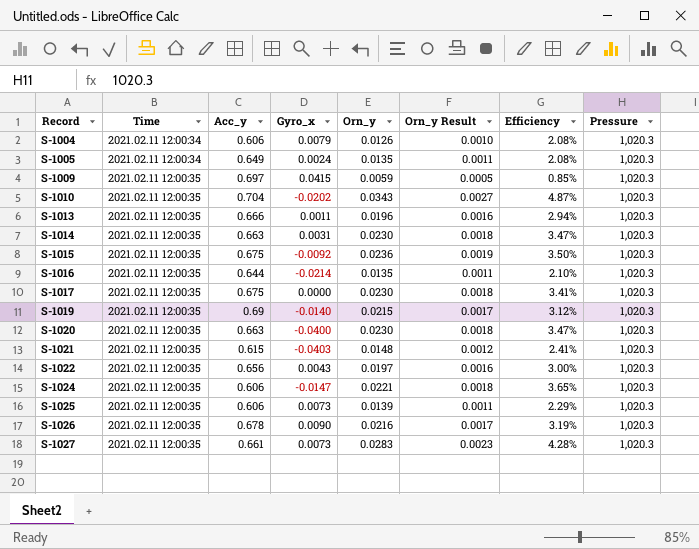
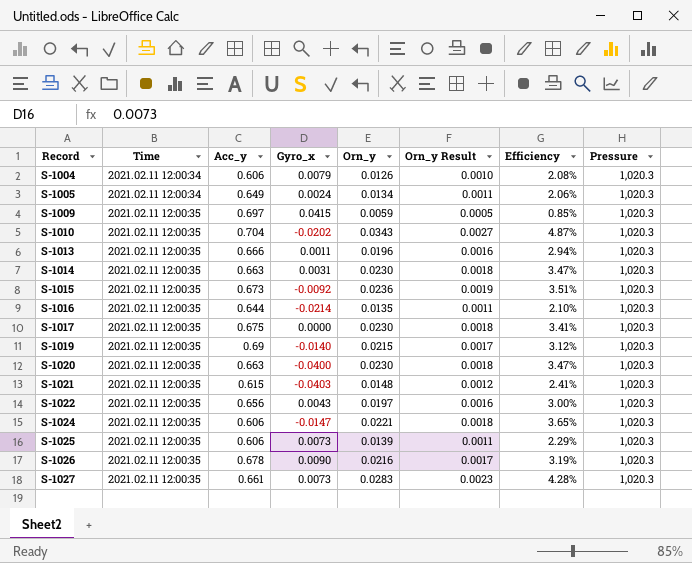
S-1005 | Orn_y: 0.0135 -> 0.0134
S-1005 | Efficiency: 2.08% -> 2.06%
S-1015 | Acc_y: 0.675 -> 0.673
S-1015 | Efficiency: 3.50% -> 3.51%

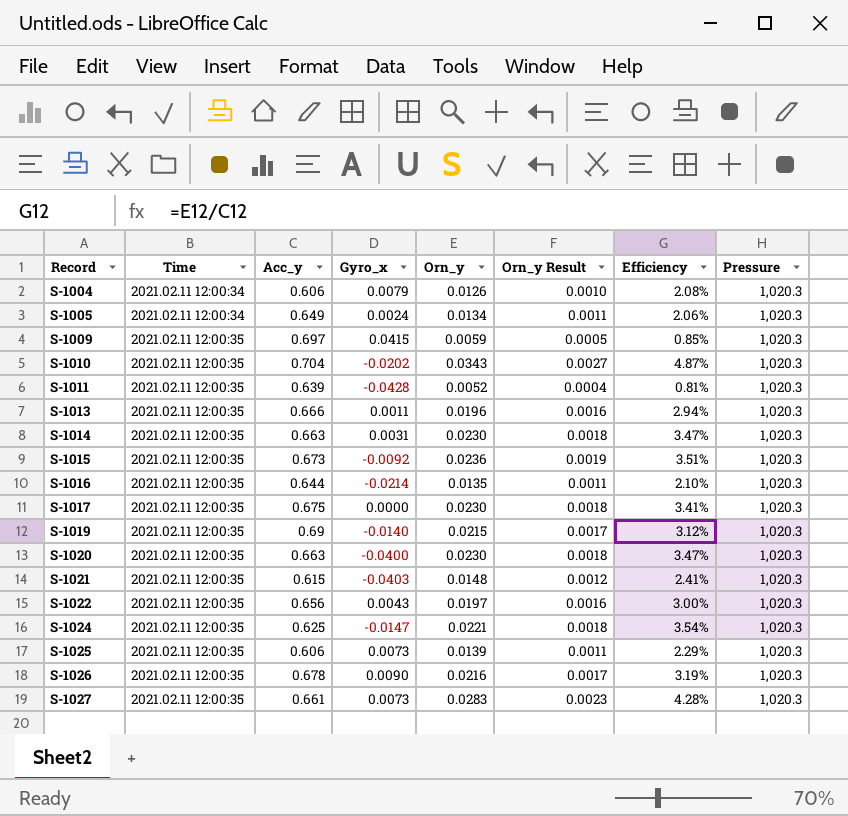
row S-1011: none -> 2021.02.11 12:00:35 | 0.639 | -0.0428 | 0.0052 | 0.0004 | 0.81% | 1,020.3
S-1024 | Acc_y: 0.606 -> 0.625
S-1024 | Efficiency: 3.65% -> 3.54%

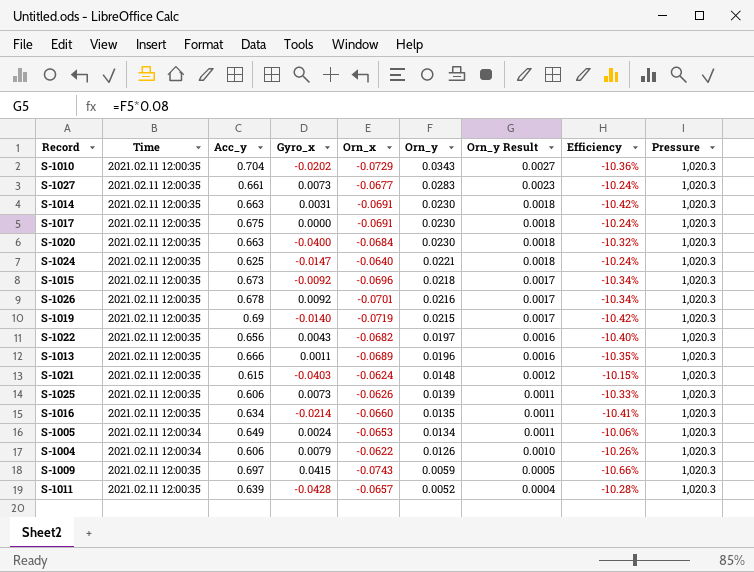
row order: Record ascending -> Orn_y descending
column Orn_x | position: none -> 5
column Efficiency | formula: [Orn_y] / [Acc_y] -> [Orn_x] / [Acc_y]
S-1015 | Orn_y: 0.0236 -> 0.0218
S-1015 | Orn_y Result: 0.0019 -> 0.0017
S-1026 | Gyro_x: 0.0090 -> 0.0092
S-1016 | Acc_y: 0.644 -> 0.634

